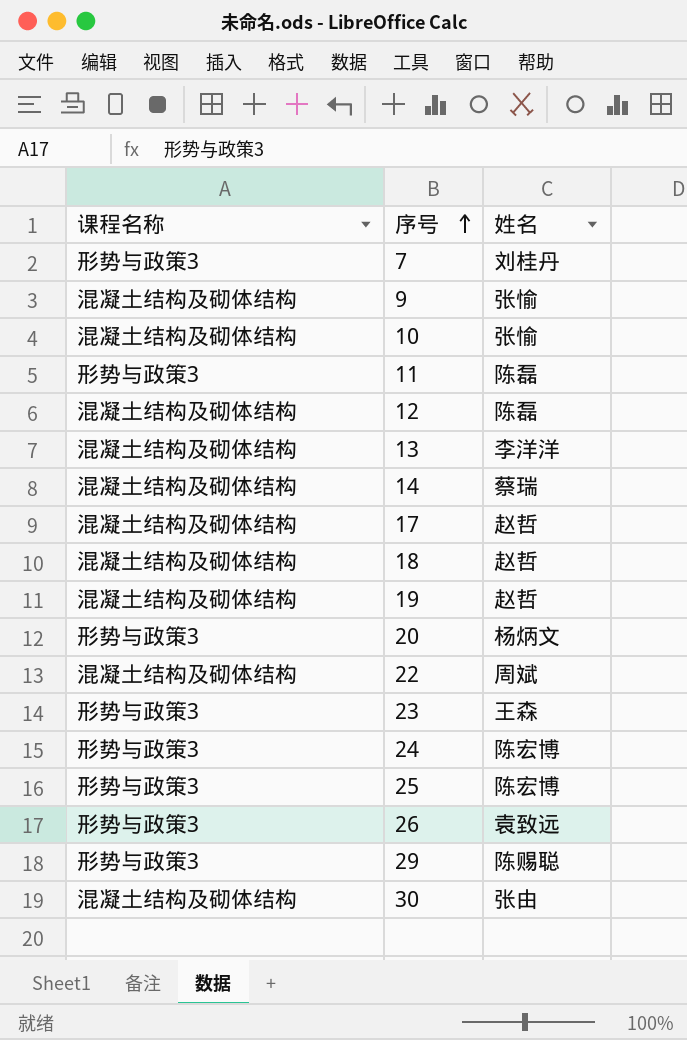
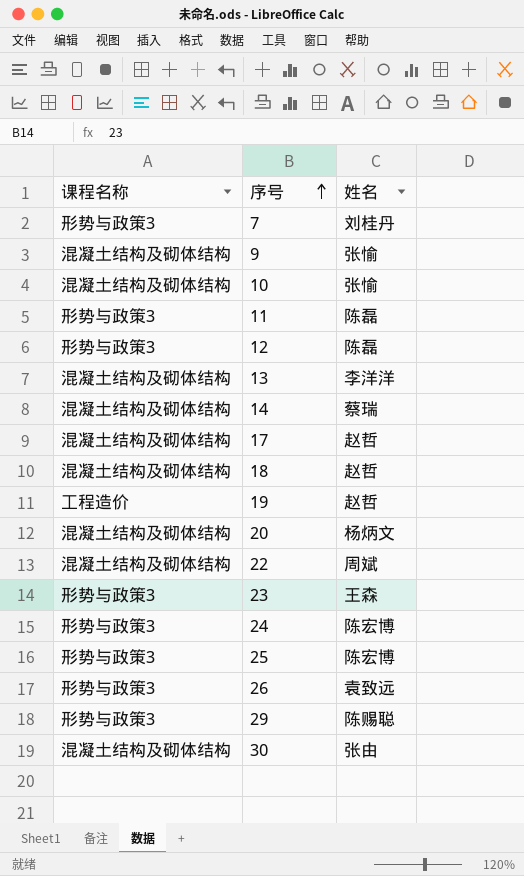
12 | 课程名称: 混凝土结构及砌体结构 -> 形势与政策3
19 | 课程名称: 混凝土结构及砌体结构 -> 工程造价
20 | 课程名称: 形势与政策3 -> 混凝土结构及砌体结构

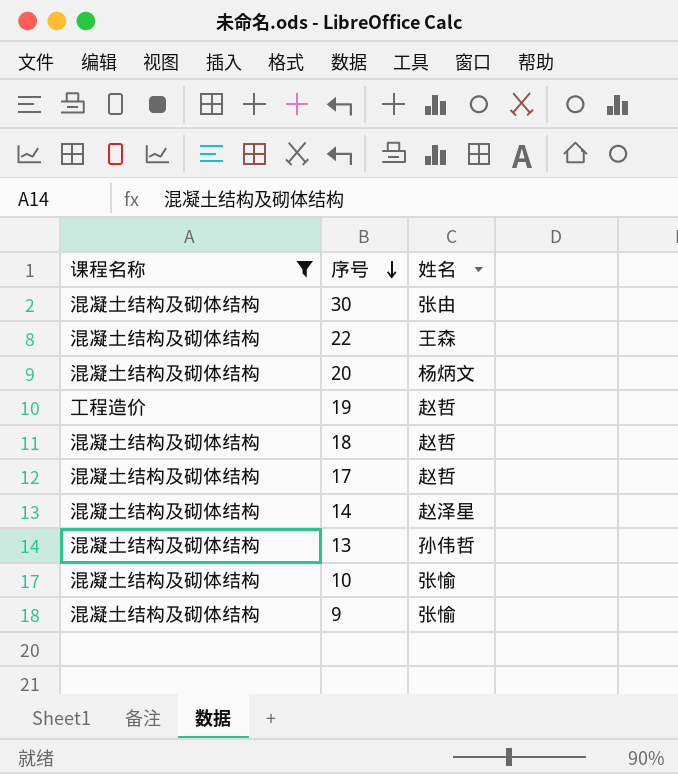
filter: none -> 课程名称 != 形势与政策3
row order: 序号 ascending -> 序号 descending
22 | 姓名: 周斌 -> 王森
14 | 姓名: 蔡瑞 -> 赵泽星
13 | 姓名: 李洋洋 -> 孙伟哲

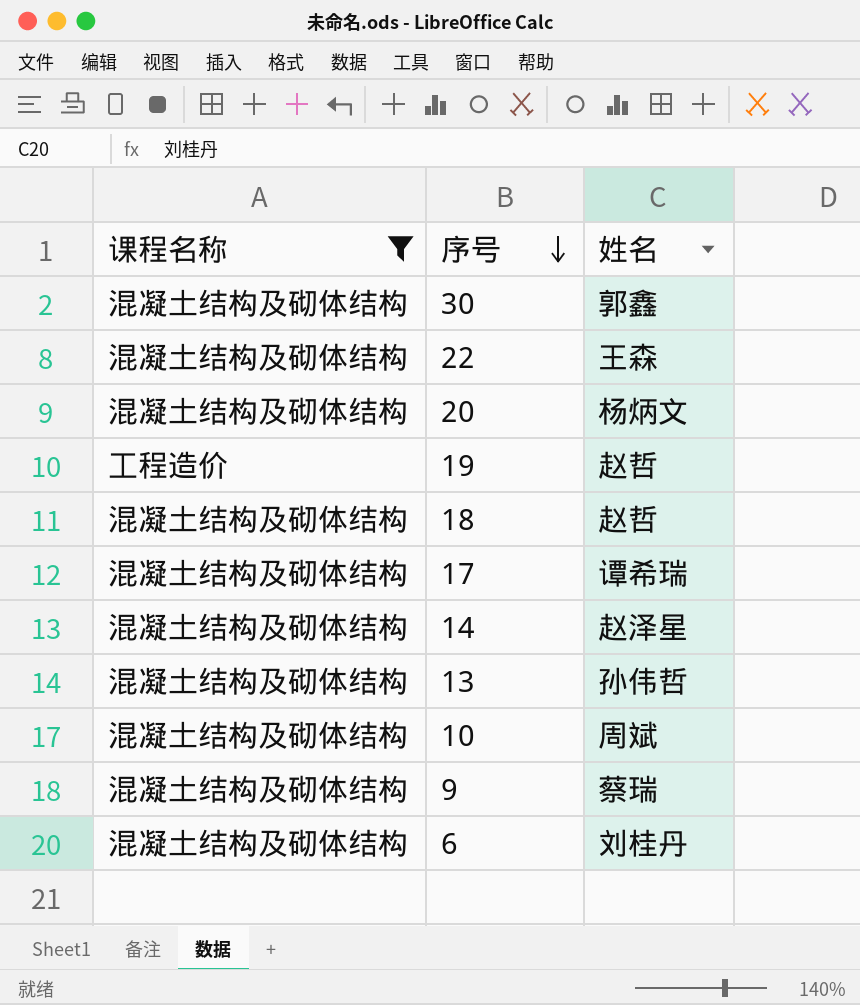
30 | 姓名: 张由 -> 郭鑫
17 | 姓名: 赵哲 -> 谭希瑞
10 | 姓名: 张愉 -> 周斌
9 | 姓名: 张愉 -> 蔡瑞
row 6: none -> 混凝土结构及砌体结构 | 刘桂丹

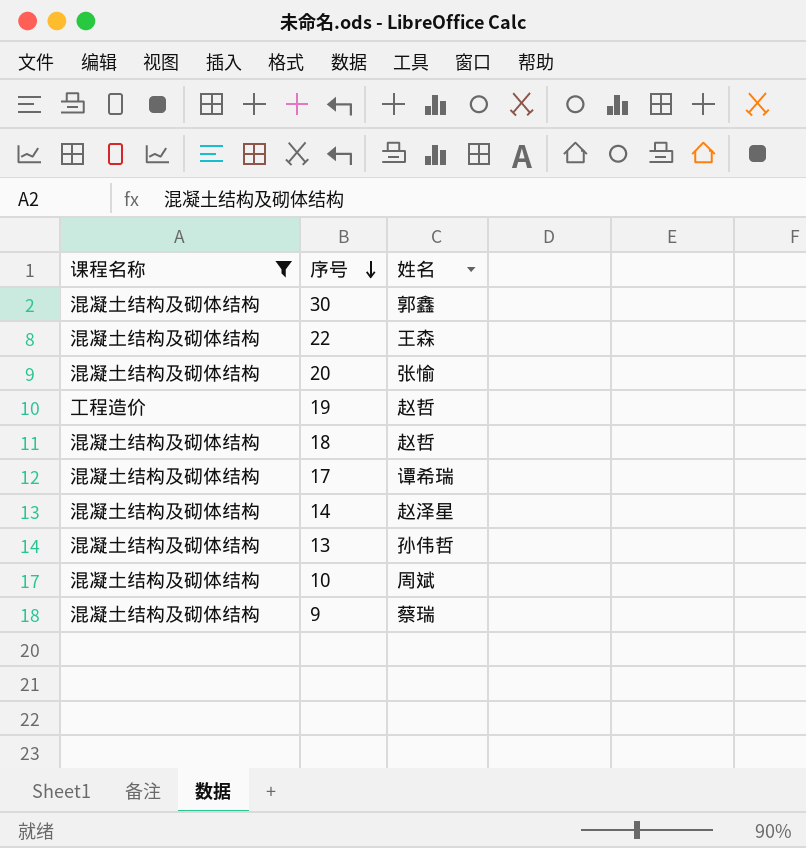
row 6: 混凝土结构及砌体结构 | 刘桂丹 -> none
20 | 姓名: 杨炳文 -> 张愉

